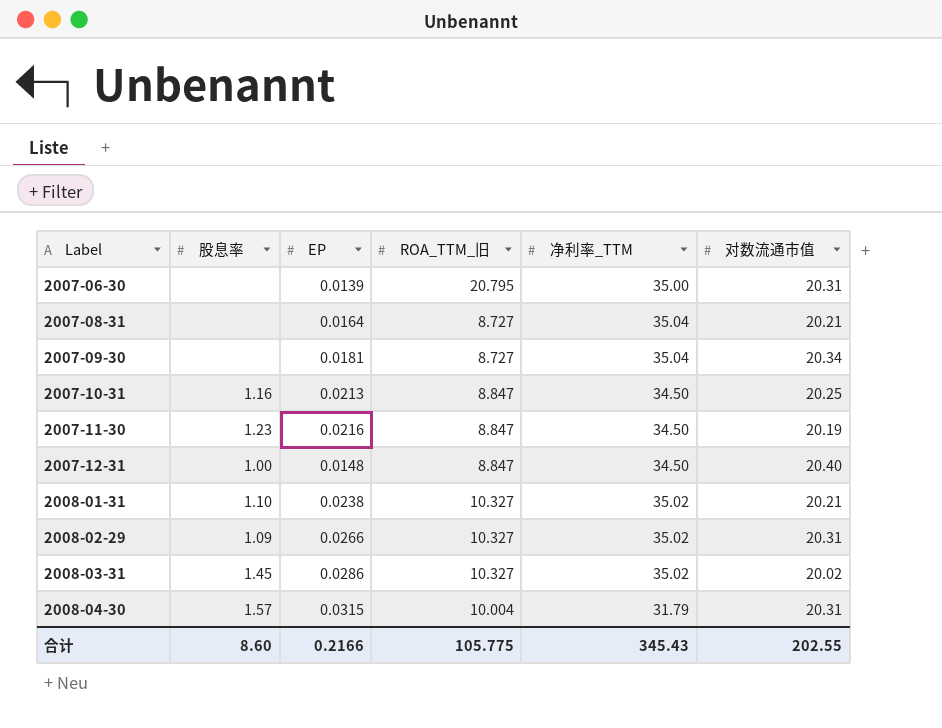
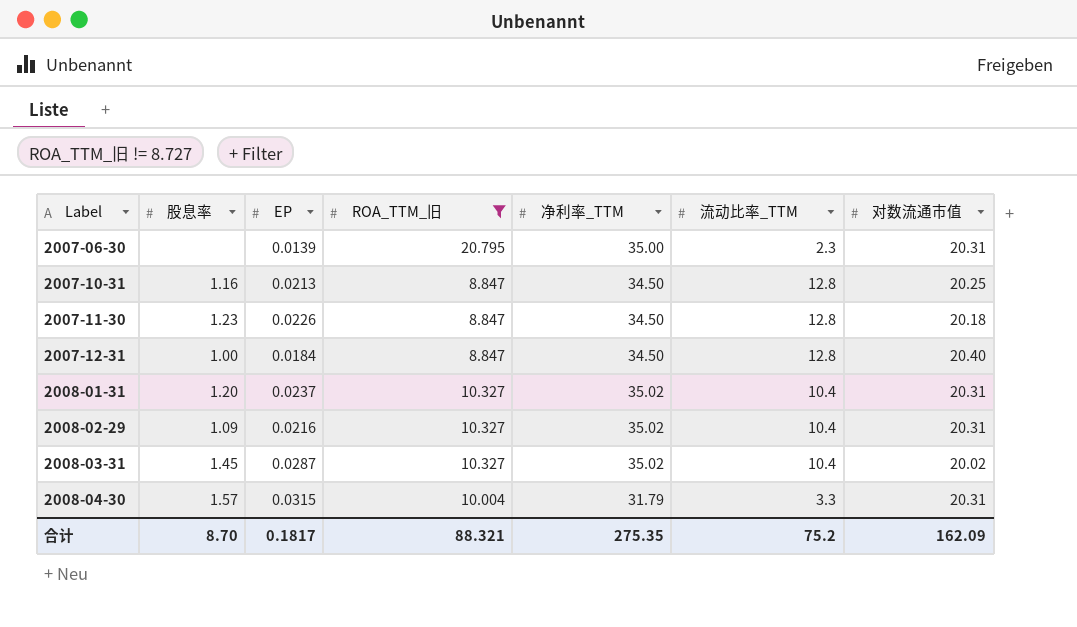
filter: none -> ROA_TTM_旧 != 8.727
column 流动比率_TTM | position: none -> 6
2007-11-30 | EP: 0.0216 -> 0.0226
2007-11-30 | 对数流通市值: 20.19 -> 20.18
2007-12-31 | EP: 0.0148 -> 0.0184
2008-01-31 | 股息率: 1.10 -> 1.20
2008-01-31 | EP: 0.0238 -> 0.0237
2008-01-31 | 对数流通市值: 20.21 -> 20.31
2008-02-29 | EP: 0.0266 -> 0.0216
2008-03-31 | EP: 0.0286 -> 0.0287
合计 | 股息率: 8.60 -> 8.70
合计 | EP: 0.2166 -> 0.1817
合计 | ROA_TTM_旧: 105.775 -> 88.321
合计 | 净利率_TTM: 345.43 -> 275.35
合计 | 对数流通市值: 202.55 -> 162.09

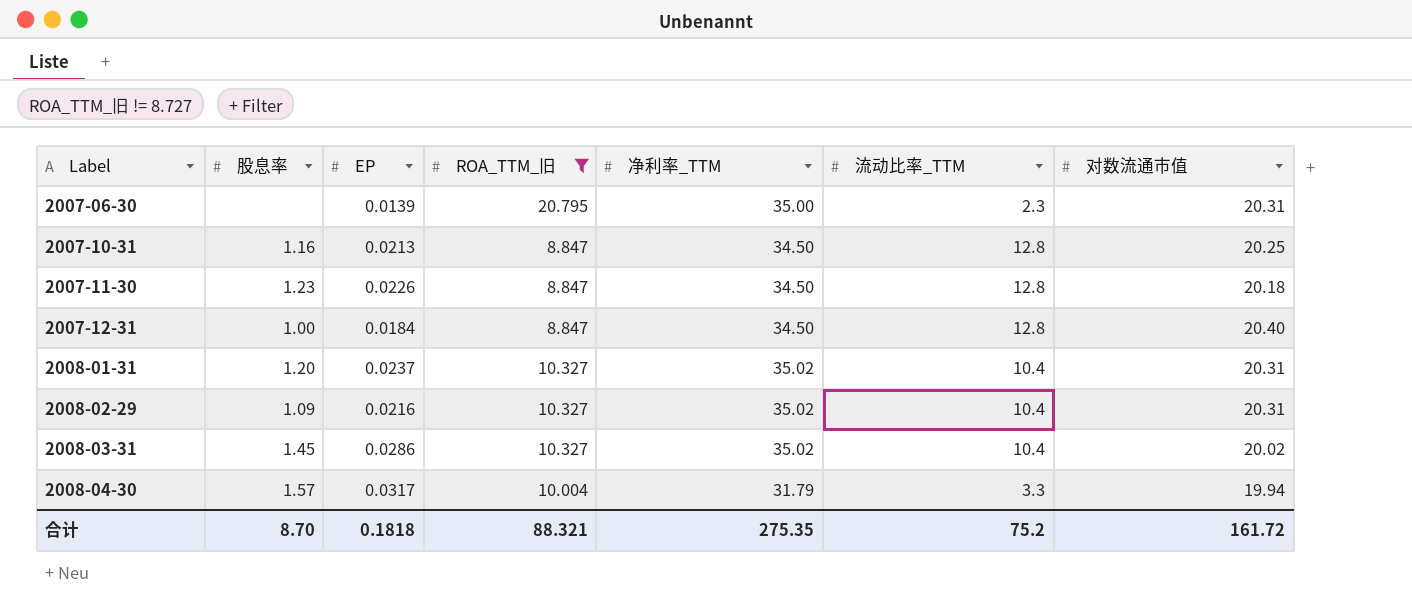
2008-03-31 | EP: 0.0287 -> 0.0286
2008-04-30 | EP: 0.0315 -> 0.0317
2008-04-30 | 对数流通市值: 20.31 -> 19.94
合计 | EP: 0.1817 -> 0.1818
合计 | 对数流通市值: 162.09 -> 161.72

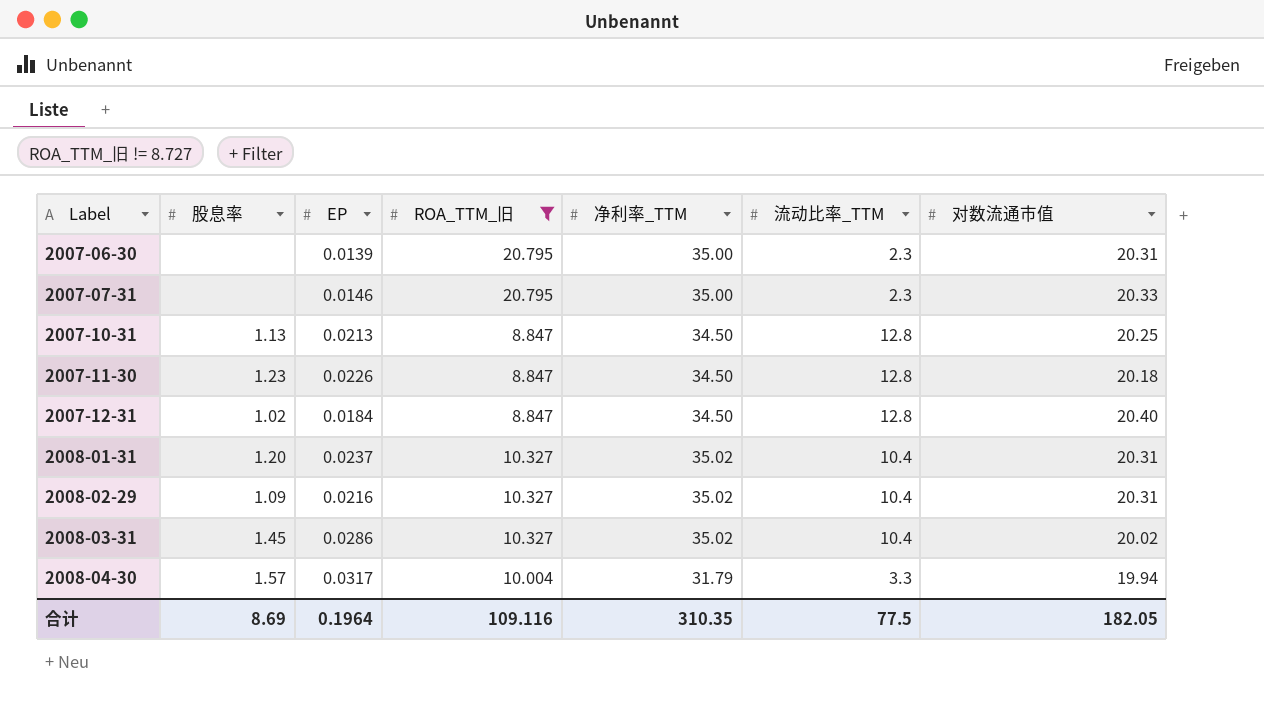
row 2007-07-31: none -> none | 0.0146 | 20.795 | 35.00 | 2.3 | 20.33
2007-10-31 | 股息率: 1.16 -> 1.13
2007-12-31 | 股息率: 1.00 -> 1.02
合计 | 股息率: 8.70 -> 8.69
合计 | EP: 0.1818 -> 0.1964
合计 | ROA_TTM_旧: 88.321 -> 109.116
合计 | 净利率_TTM: 275.35 -> 310.35
合计 | 流动比率_TTM: 75.2 -> 77.5
合计 | 对数流通市值: 161.72 -> 182.05

